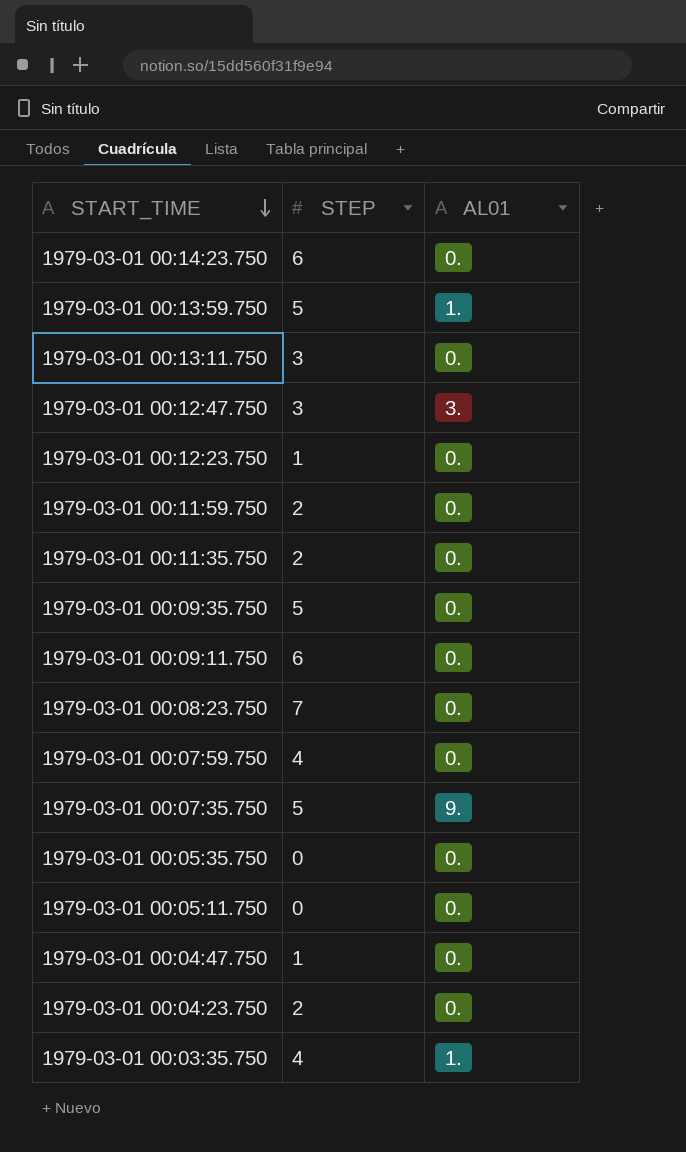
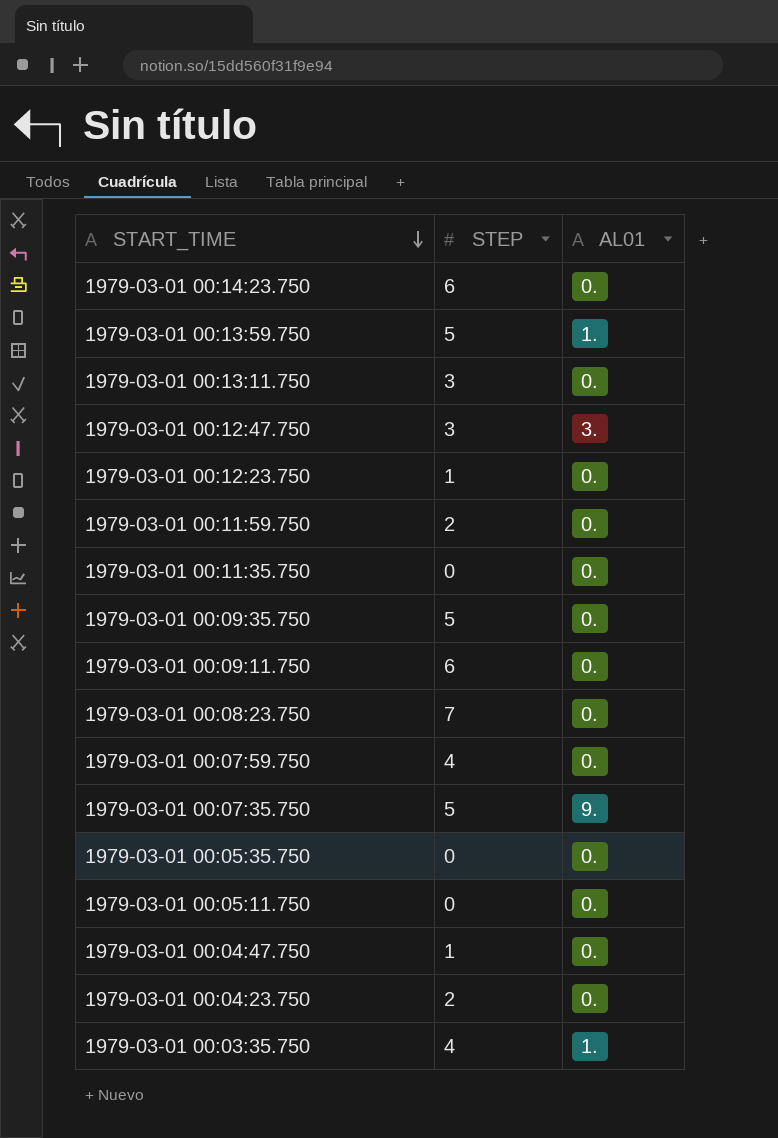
1979-03-01 00:11:35.750 | STEP: 2 -> 0

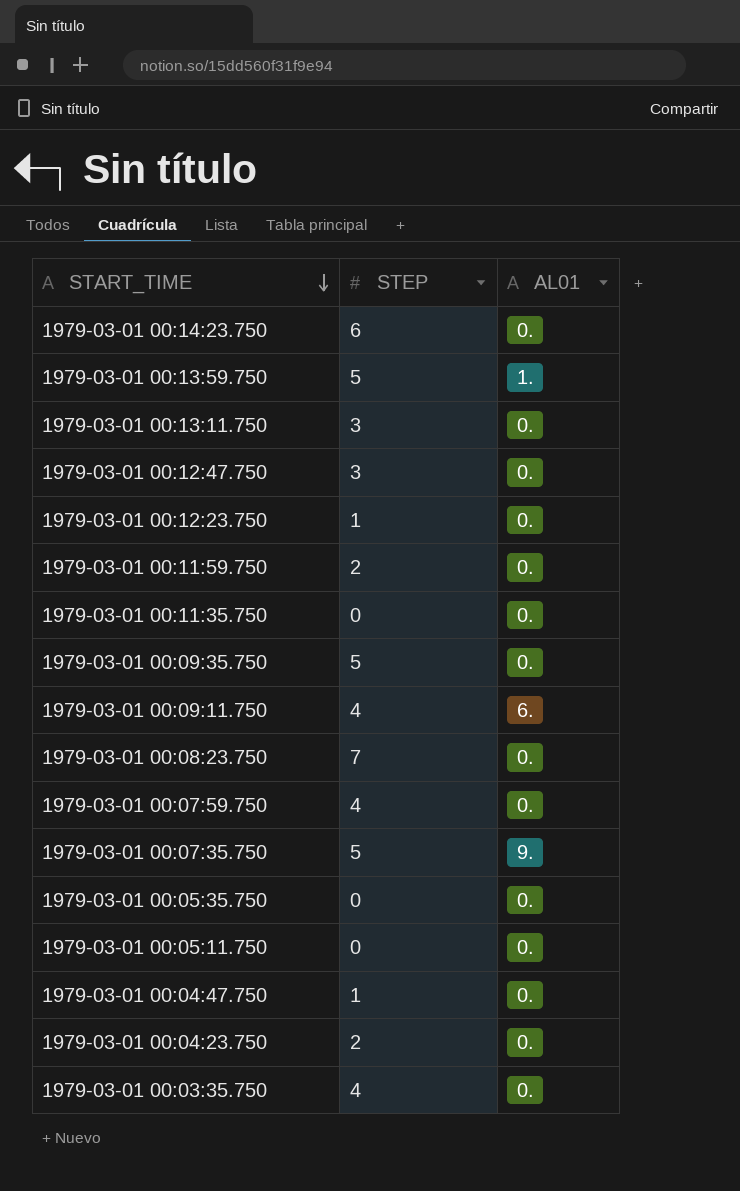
1979-03-01 00:12:47.750 | AL01: 3. -> 0.
1979-03-01 00:09:11.750 | STEP: 6 -> 4
1979-03-01 00:09:11.750 | AL01: 0. -> 6.
1979-03-01 00:03:35.750 | AL01: 1. -> 0.

